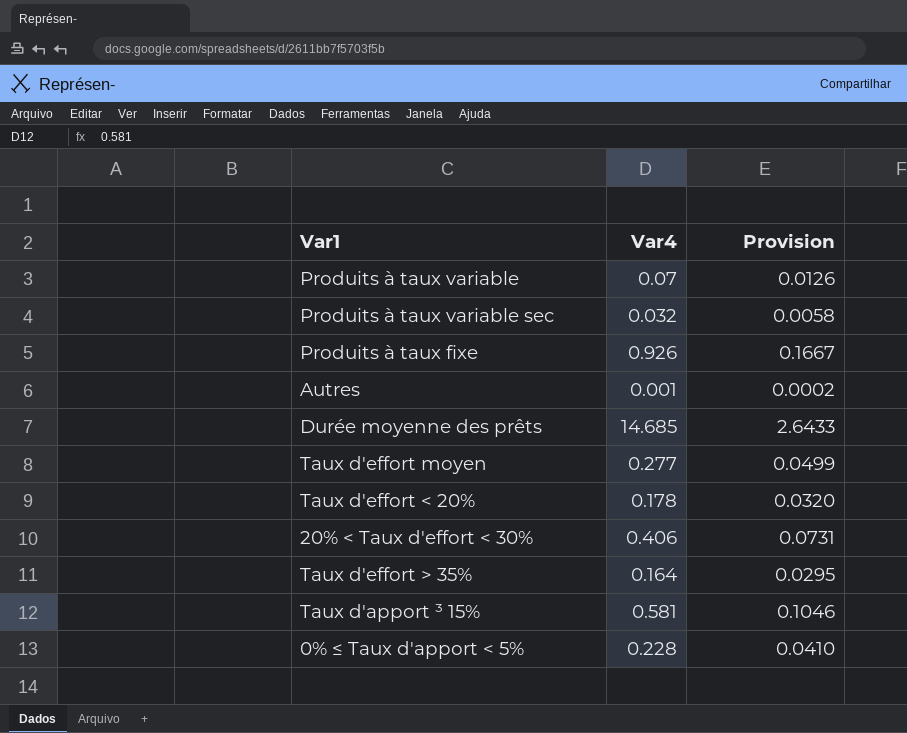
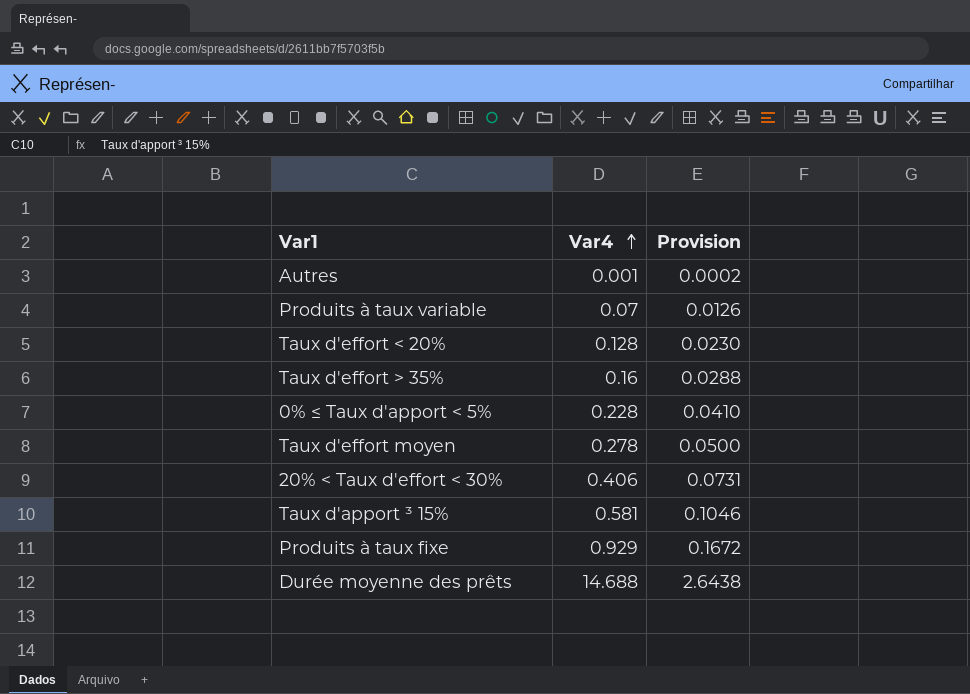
row order: none -> Var4 ascending
row Produits à taux variable sec: 0.032 | 0.0058 -> none
Taux d'effort < 20% | Var4: 0.178 -> 0.128
Taux d'effort < 20% | Provision: 0.0320 -> 0.0230
Taux d'effort > 35% | Var4: 0.164 -> 0.16
Taux d'effort > 35% | Provision: 0.0295 -> 0.0288
Taux d'effort moyen | Var4: 0.277 -> 0.278
Taux d'effort moyen | Provision: 0.0499 -> 0.0500
Produits à taux fixe | Var4: 0.926 -> 0.929
Produits à taux fixe | Provision: 0.1667 -> 0.1672
Durée moyenne des prêts | Var4: 14.685 -> 14.688
Durée moyenne des prêts | Provision: 2.6433 -> 2.6438

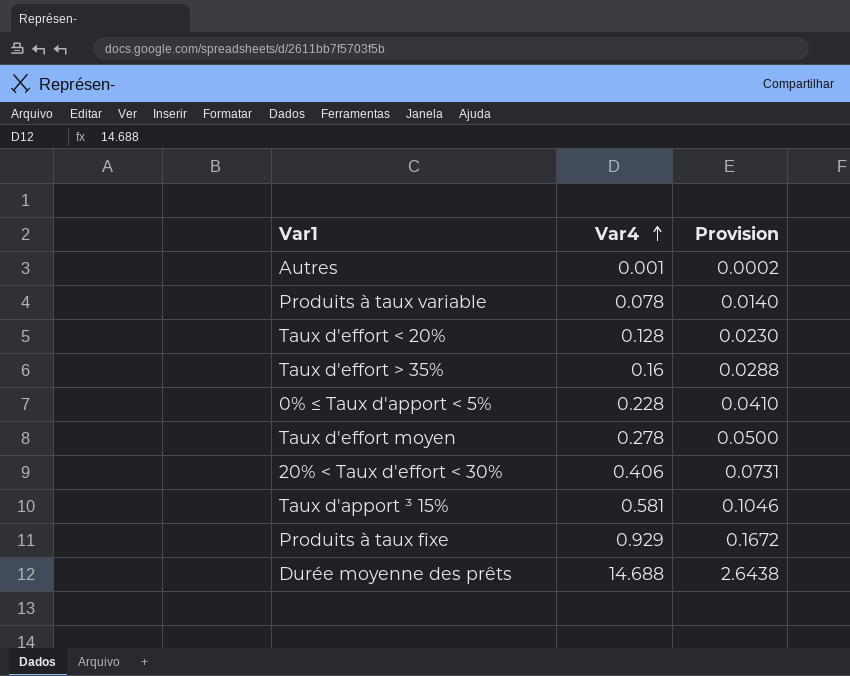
Produits à taux variable | Var4: 0.07 -> 0.078
Produits à taux variable | Provision: 0.0126 -> 0.0140

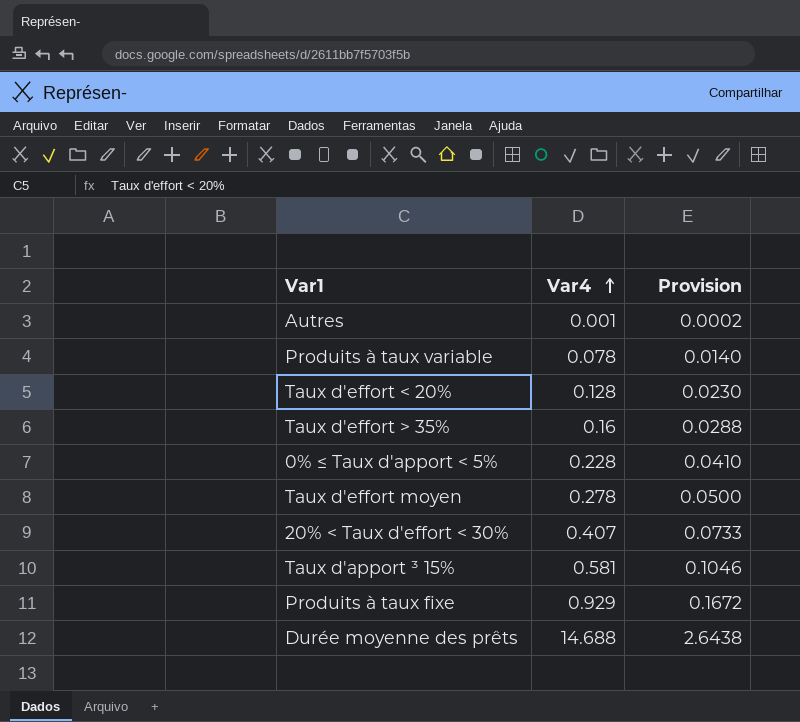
20% < Taux d'effort < 30% | Var4: 0.406 -> 0.407
20% < Taux d'effort < 30% | Provision: 0.0731 -> 0.0733

